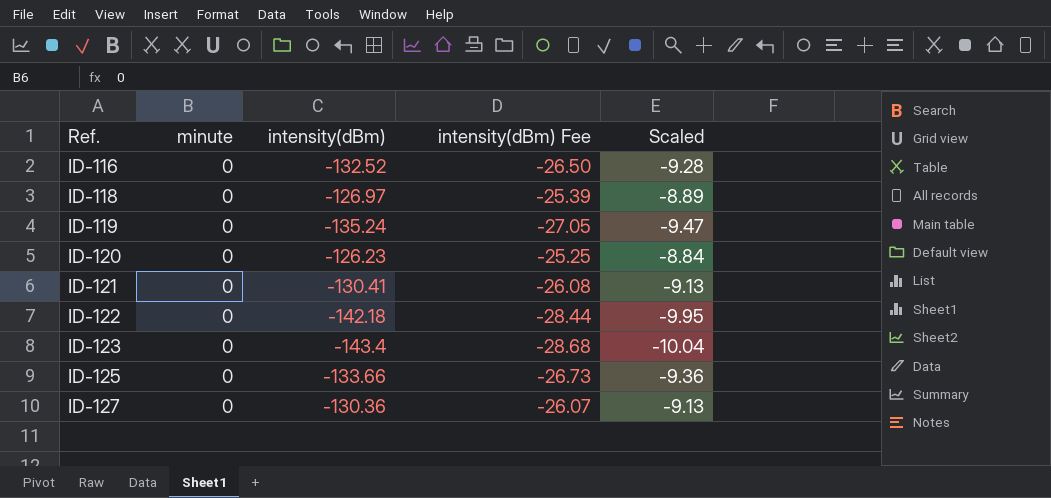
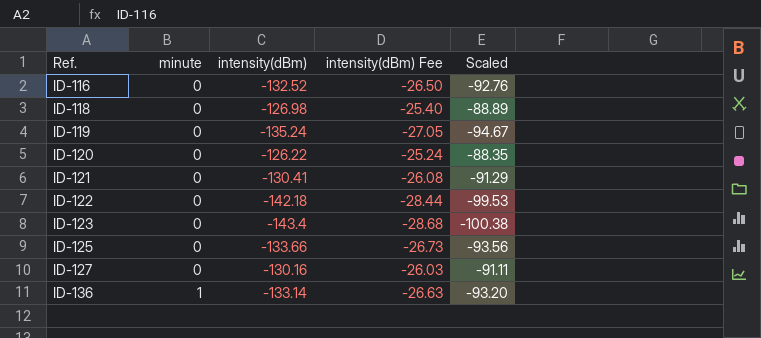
column Scaled | formula: [intensity(dBm)] * 0.07 -> [intensity(dBm)] * 0.7
ID-118 | intensity(dBm): -126.97 -> -126.98
ID-118 | intensity(dBm) Fee: -25.39 -> -25.40
ID-120 | intensity(dBm): -126.23 -> -126.22
ID-120 | intensity(dBm) Fee: -25.25 -> -25.24
ID-127 | intensity(dBm): -130.36 -> -130.16
ID-127 | intensity(dBm) Fee: -26.07 -> -26.03
row ID-136: none -> 1 | -133.14 | -26.63 | -93.20

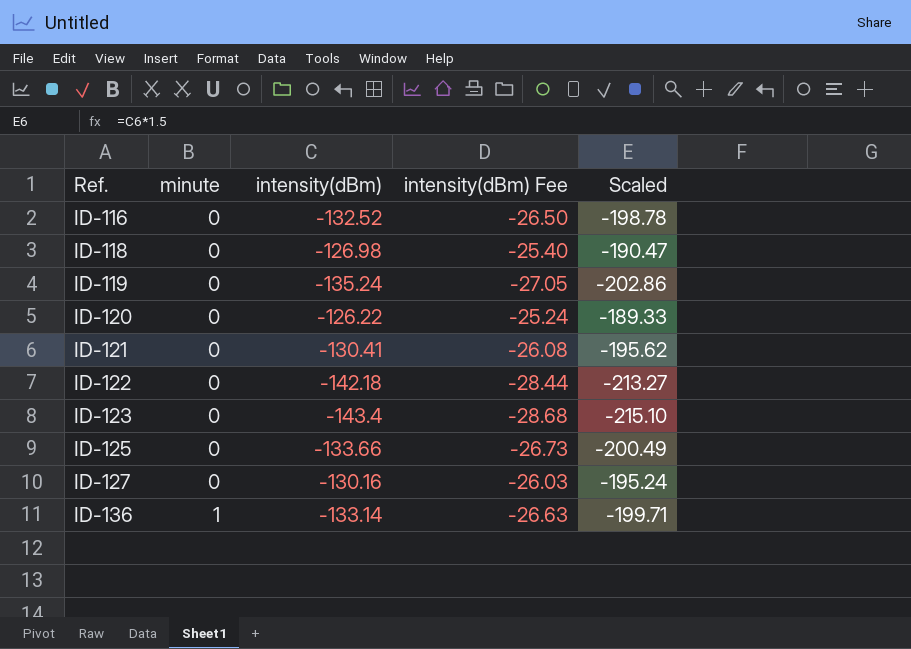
column Scaled | formula: [intensity(dBm)] * 0.7 -> [intensity(dBm)] * 1.5

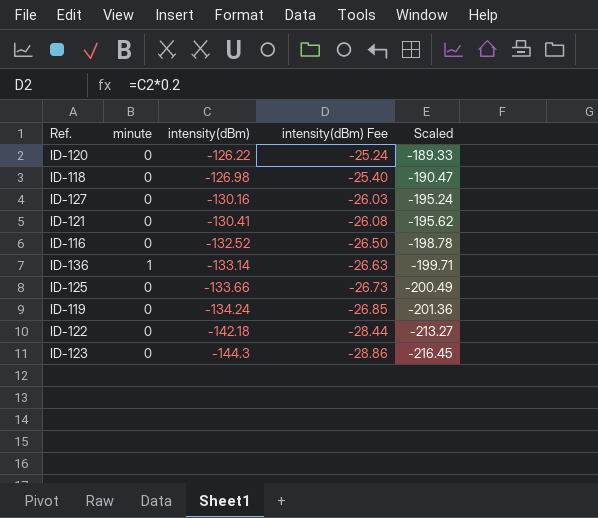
row order: Ref. ascending -> intensity(dBm) descending
ID-119 | intensity(dBm): -135.24 -> -134.24
ID-119 | intensity(dBm) Fee: -27.05 -> -26.85
ID-119 | Scaled: -202.86 -> -201.36
ID-123 | intensity(dBm): -143.4 -> -144.3
ID-123 | intensity(dBm) Fee: -28.68 -> -28.86
ID-123 | Scaled: -215.10 -> -216.45

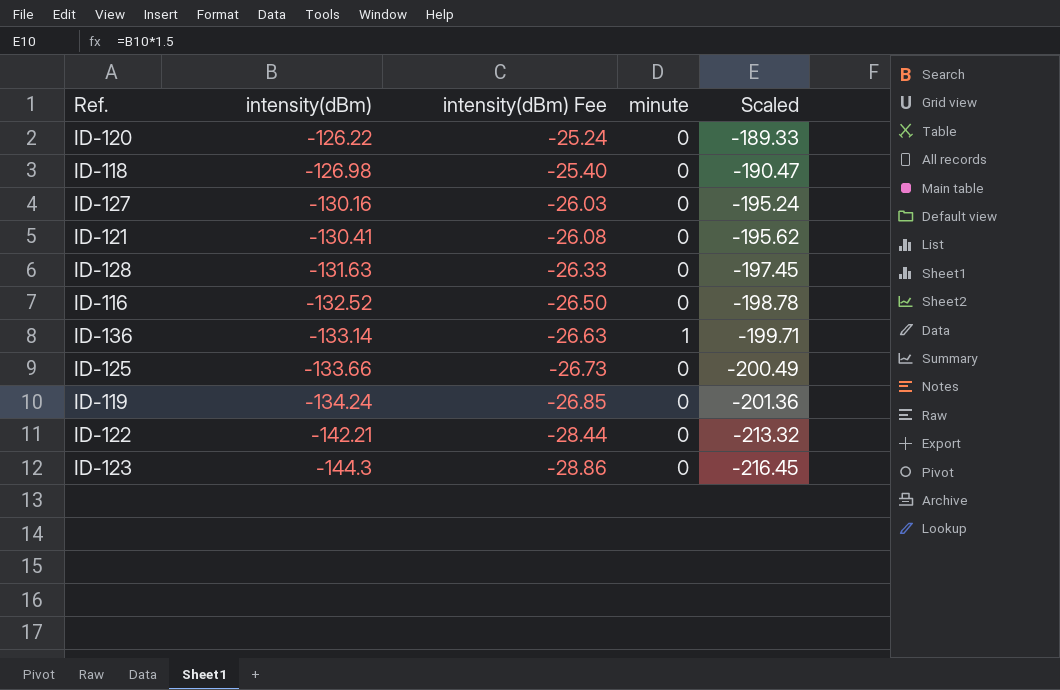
column minute | position: 2 -> 4
row ID-128: none -> -131.63 | -26.33 | 0 | -197.45
ID-122 | intensity(dBm): -142.18 -> -142.21
ID-122 | Scaled: -213.27 -> -213.32

